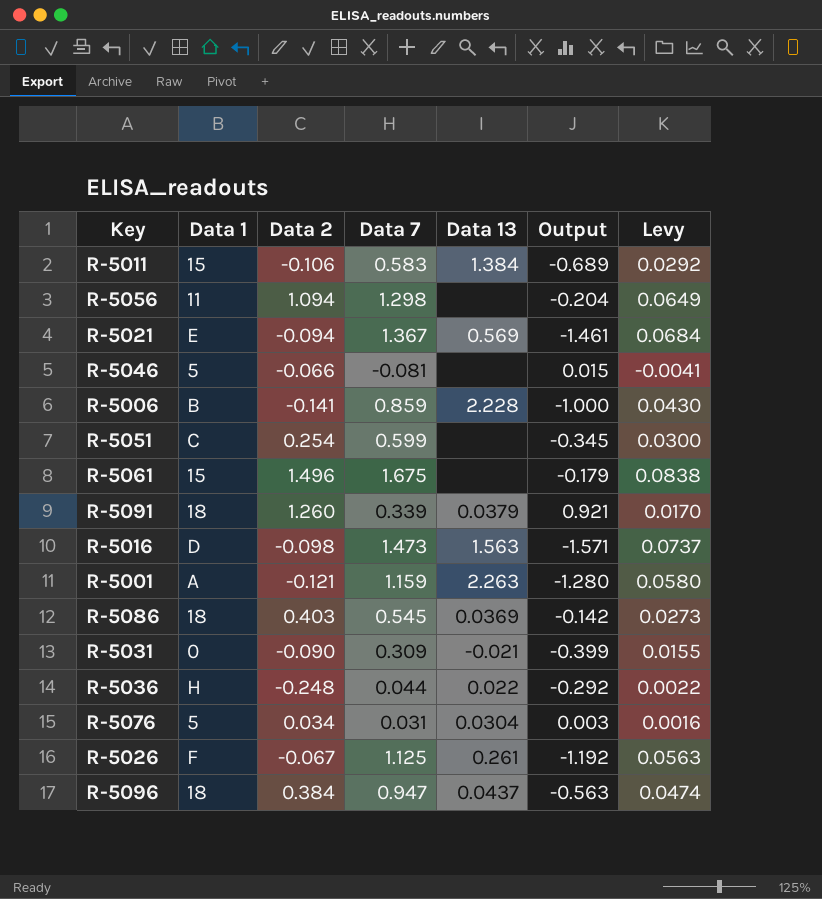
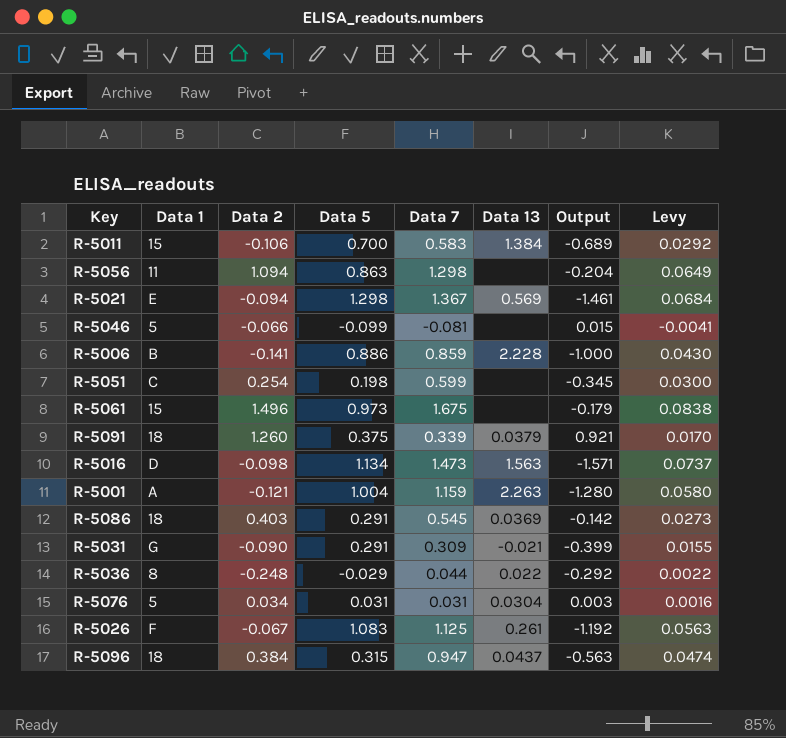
column Data 5 | position: none -> 4
R-5031 | Data 1: 0 -> G
R-5036 | Data 1: H -> 8

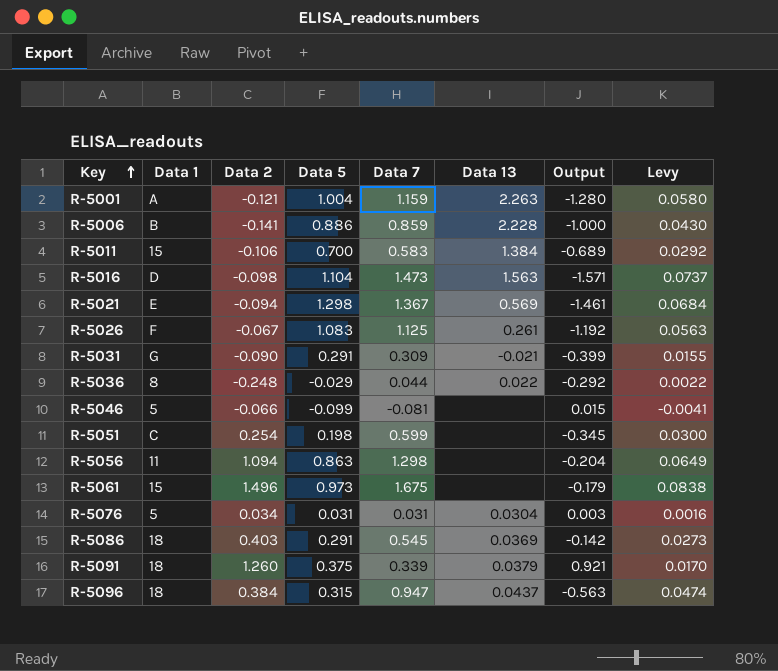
row order: none -> Key ascending
R-5016 | Data 5: 1.134 -> 1.104

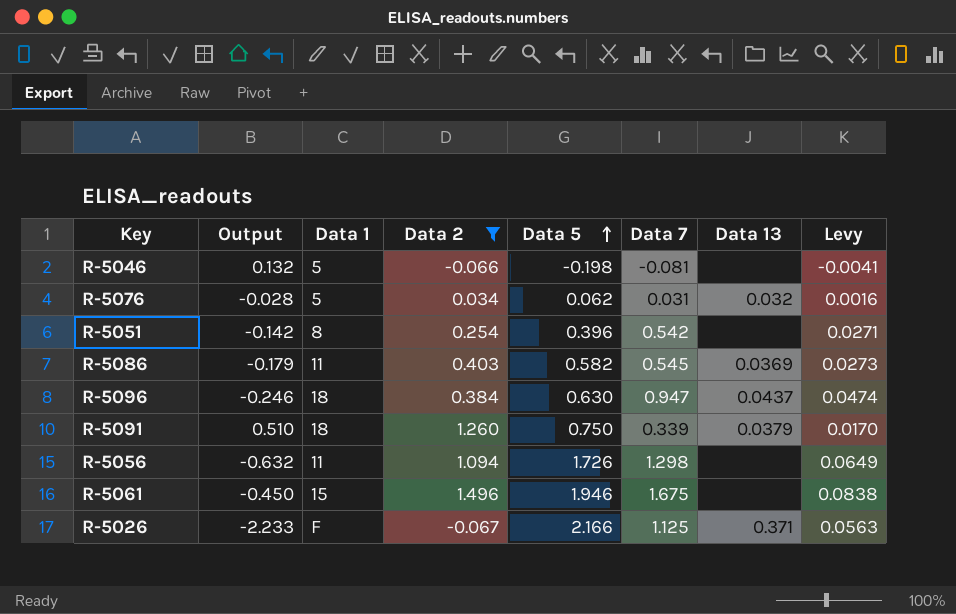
filter: none -> Data 2 >= -0.067
row order: Key ascending -> Data 5 ascending
column Output | formula: [Data 2] - [Data 7] -> [Data 2] - [Data 5]
column Output | position: 7 -> 2
R-5046 | Data 5: -0.099 -> -0.198
R-5076 | Data 5: 0.031 -> 0.062
R-5076 | Data 13: 0.0304 -> 0.032
R-5051 | Data 1: C -> 8
R-5051 | Data 5: 0.198 -> 0.396
R-5051 | Data 7: 0.599 -> 0.542
R-5051 | Levy: 0.0300 -> 0.0271
R-5086 | Data 1: 18 -> 11
R-5086 | Data 5: 0.291 -> 0.582
R-5096 | Data 5: 0.315 -> 0.630
R-5091 | Data 5: 0.375 -> 0.750
R-5056 | Data 5: 0.863 -> 1.726
R-5061 | Data 5: 0.973 -> 1.946
R-5026 | Data 5: 1.083 -> 2.166
R-5026 | Data 13: 0.261 -> 0.371

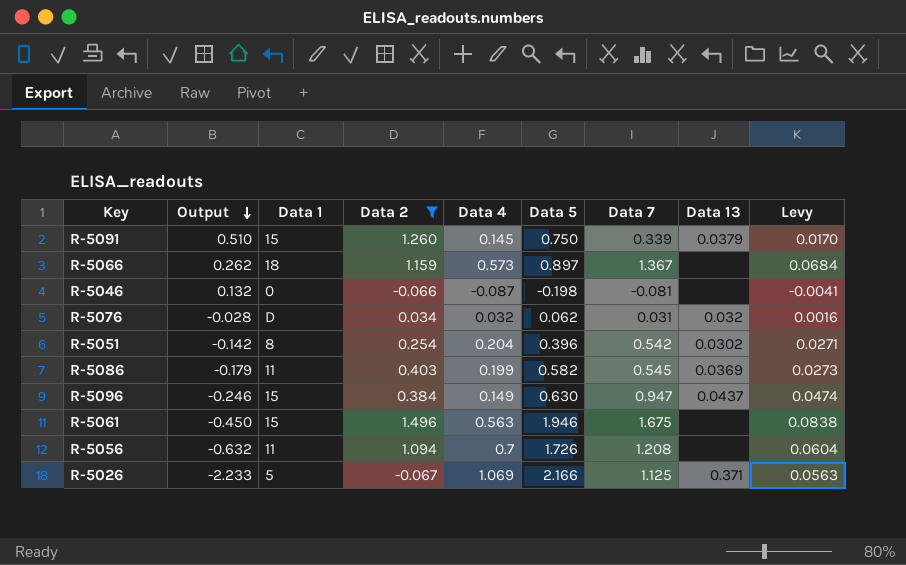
row order: Data 5 ascending -> Output descending
column Data 4 | position: none -> 5
R-5091 | Data 1: 18 -> 15
row R-5066: none -> 0.262 | 18 | 1.159 | 0.573 | 0.897 | 1.367 | none | 0.0684
R-5046 | Data 1: 5 -> 0
R-5076 | Data 1: 5 -> D
R-5051 | Data 13: none -> 0.0302
R-5096 | Data 1: 18 -> 15
R-5056 | Data 7: 1.298 -> 1.208
R-5056 | Levy: 0.0649 -> 0.0604
R-5026 | Data 1: F -> 5

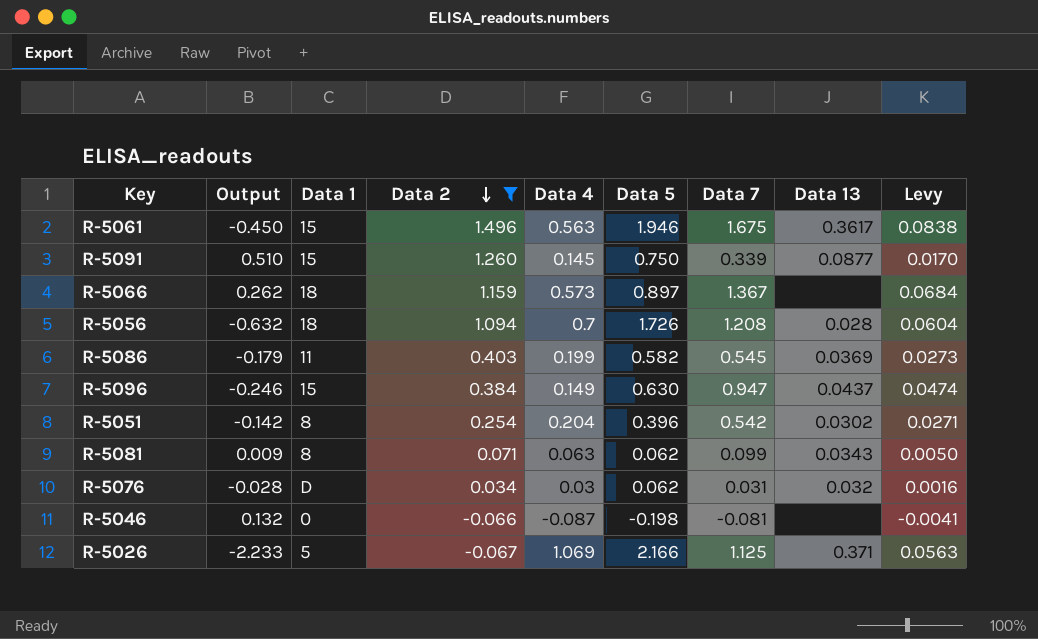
row order: Output descending -> Data 2 descending
R-5061 | Data 13: none -> 0.3617
R-5091 | Data 13: 0.0379 -> 0.0877
R-5056 | Data 1: 11 -> 18
R-5056 | Data 13: none -> 0.028
row R-5081: none -> 0.009 | 8 | 0.071 | 0.063 | 0.062 | 0.099 | 0.0343 | 0.0050
R-5076 | Data 4: 0.032 -> 0.03

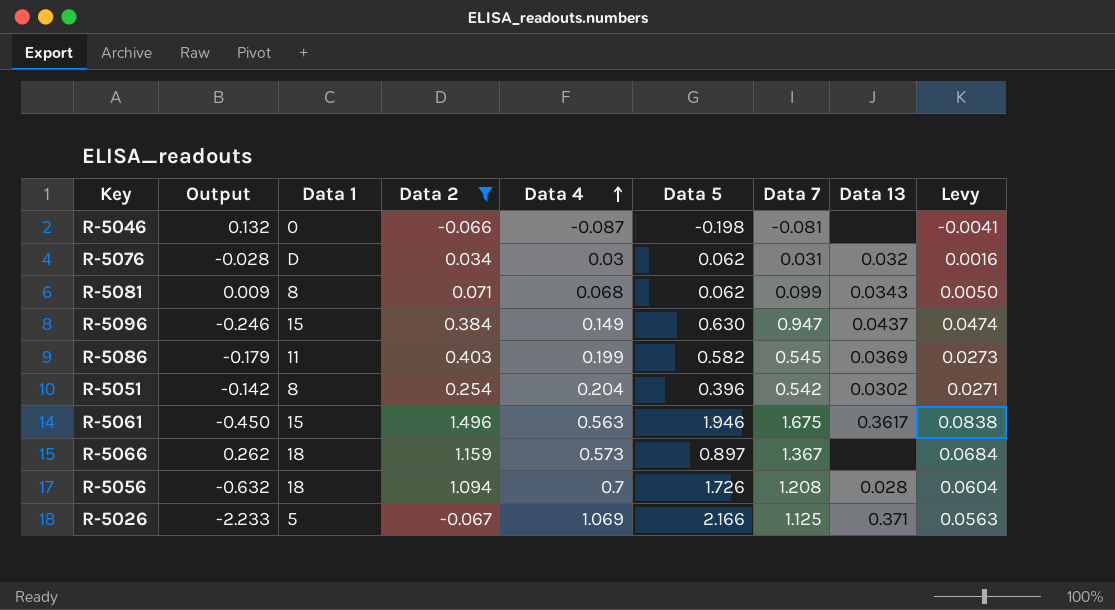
row order: Data 2 descending -> Data 4 ascending
row R-5091: 0.510 | 15 | 1.260 | 0.145 | 0.750 | 0.339 | 0.0877 | 0.0170 -> none
R-5081 | Data 4: 0.063 -> 0.068

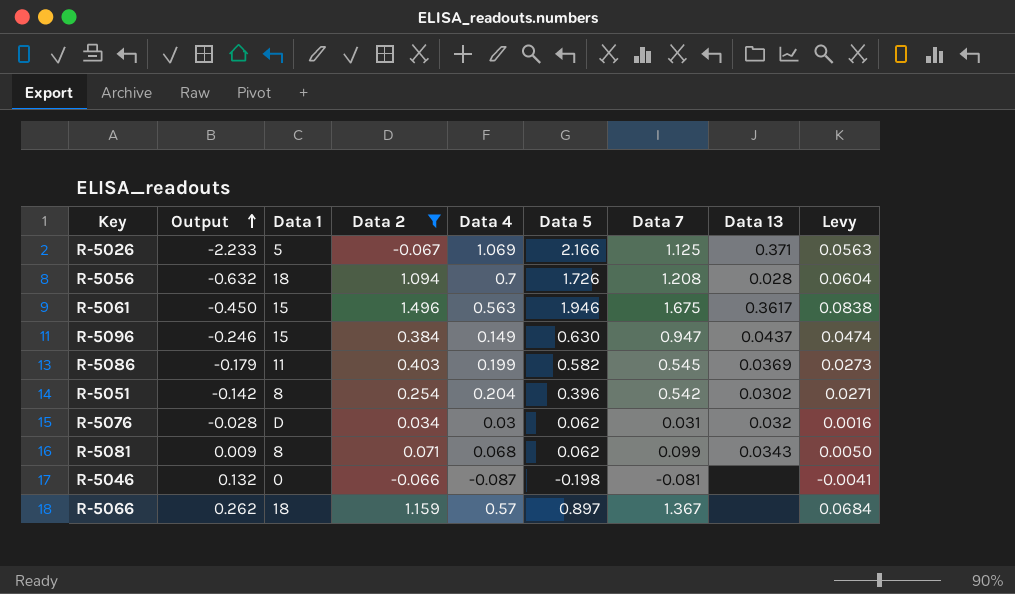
row order: Data 4 ascending -> Output ascending
R-5066 | Data 4: 0.573 -> 0.57

